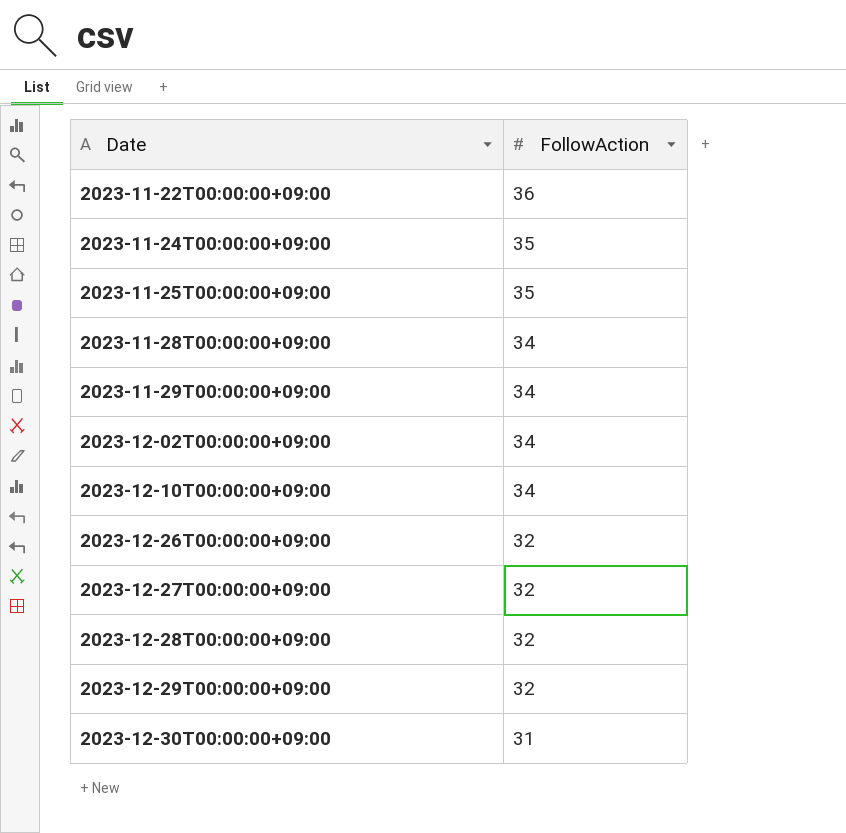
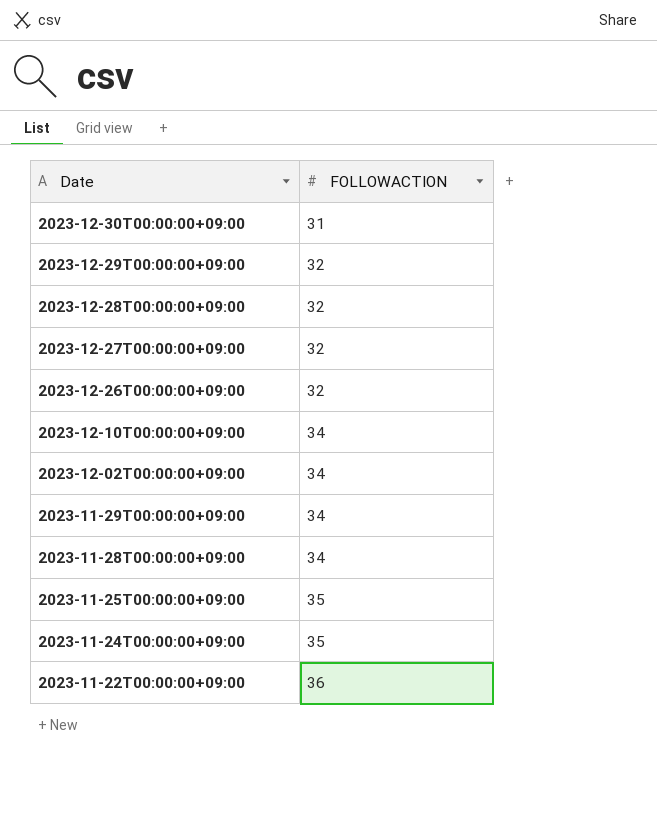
row order: Date ascending -> Date descending
column name: FollowAction -> FOLLOWACTION

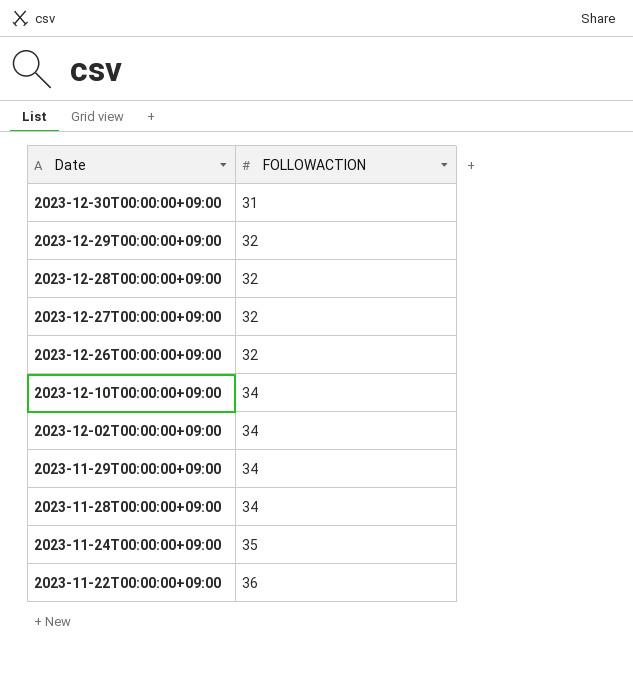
row 2023-11-25T00:00:00+09:00: 35 -> none

